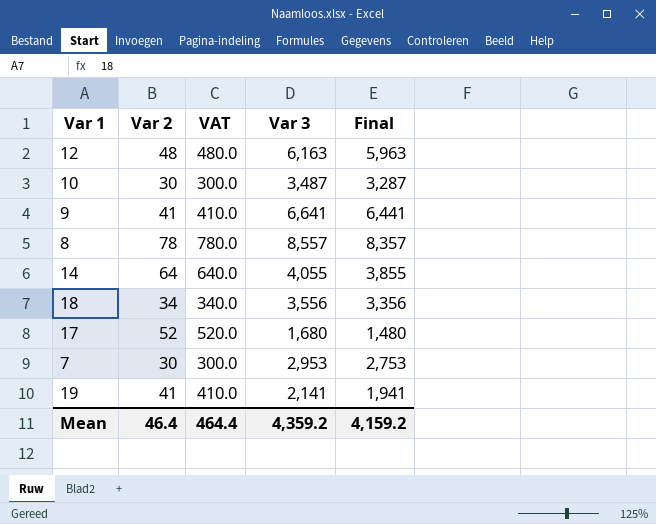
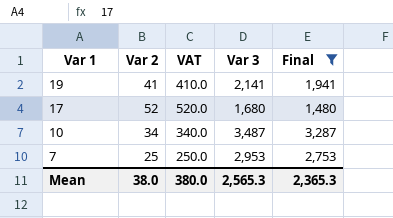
filter: none -> Final <= 3,287
row order: none -> Var 1 descending
10 | Var 2: 30 -> 34
10 | VAT: 300.0 -> 340.0
7 | Var 2: 30 -> 25
7 | VAT: 300.0 -> 250.0
Mean | Var 2: 46.4 -> 38.0
Mean | VAT: 464.4 -> 380.0
Mean | Var 3: 4,359.2 -> 2,565.3
Mean | Final: 4,159.2 -> 2,365.3

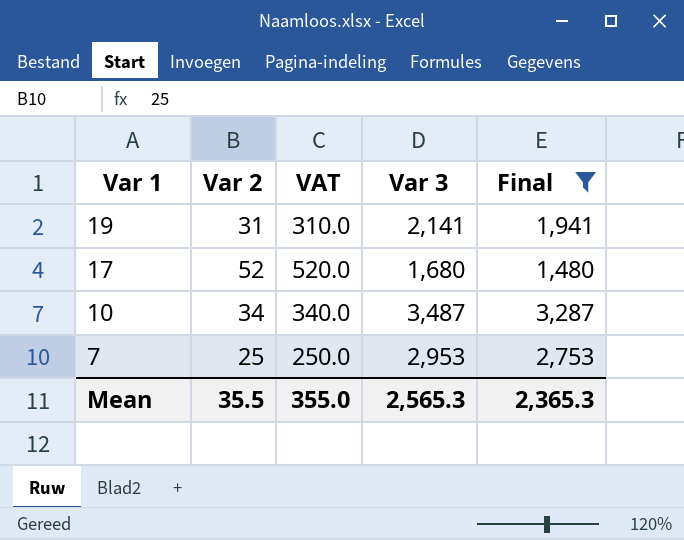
19 | Var 2: 41 -> 31
19 | VAT: 410.0 -> 310.0
Mean | Var 2: 38.0 -> 35.5
Mean | VAT: 380.0 -> 355.0

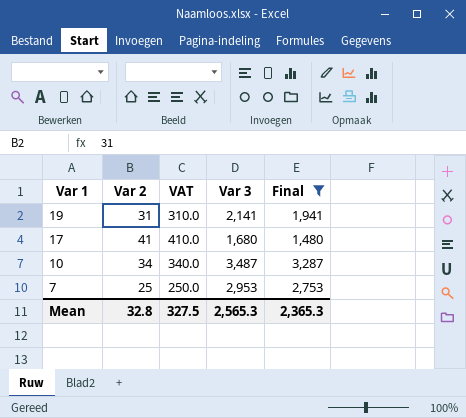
17 | Var 2: 52 -> 41
17 | VAT: 520.0 -> 410.0
Mean | Var 2: 35.5 -> 32.8
Mean | VAT: 355.0 -> 327.5

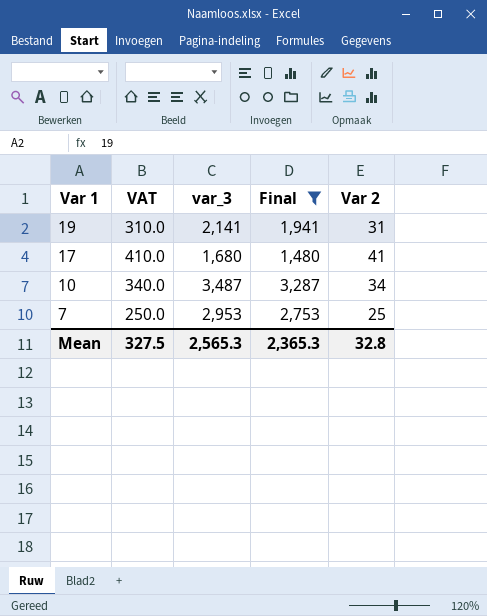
column name: Var 3 -> var_3
column Var 2 | position: 2 -> 5

